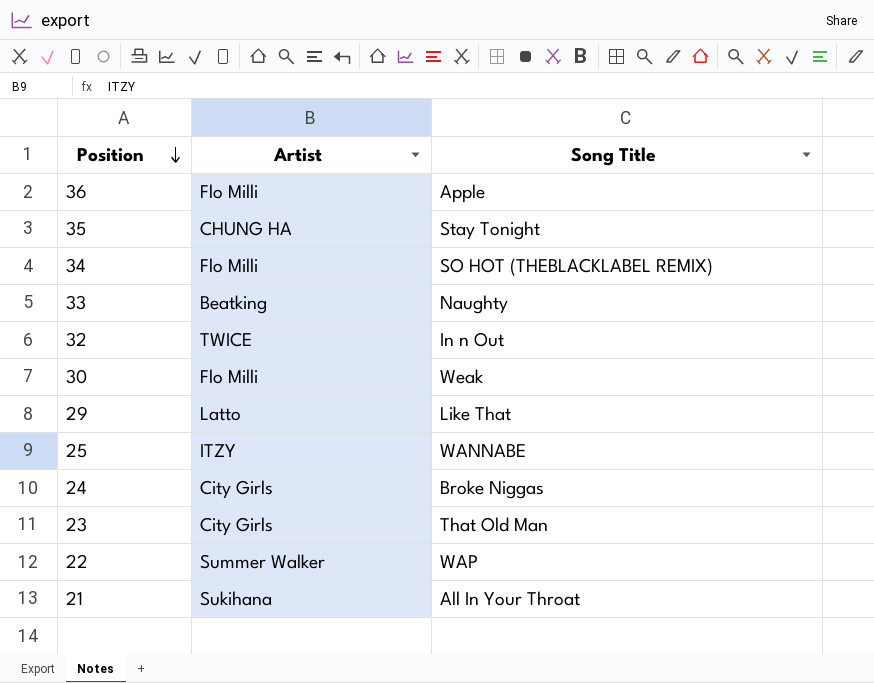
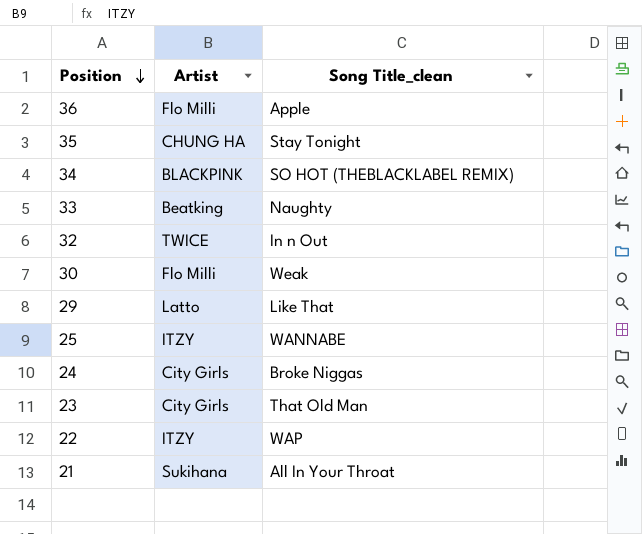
column name: Song Title -> Song Title_clean
34 | Artist: Flo Milli -> BLACKPINK
22 | Artist: Summer Walker -> ITZY

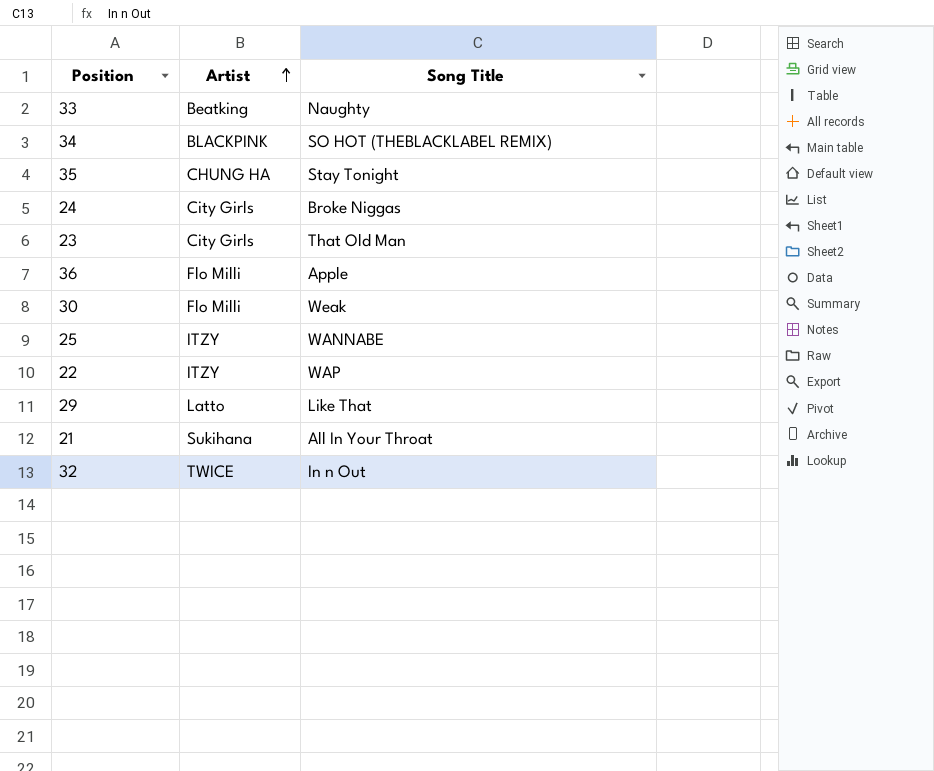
row order: Position descending -> Artist ascending
column name: Song Title_clean -> Song Title

